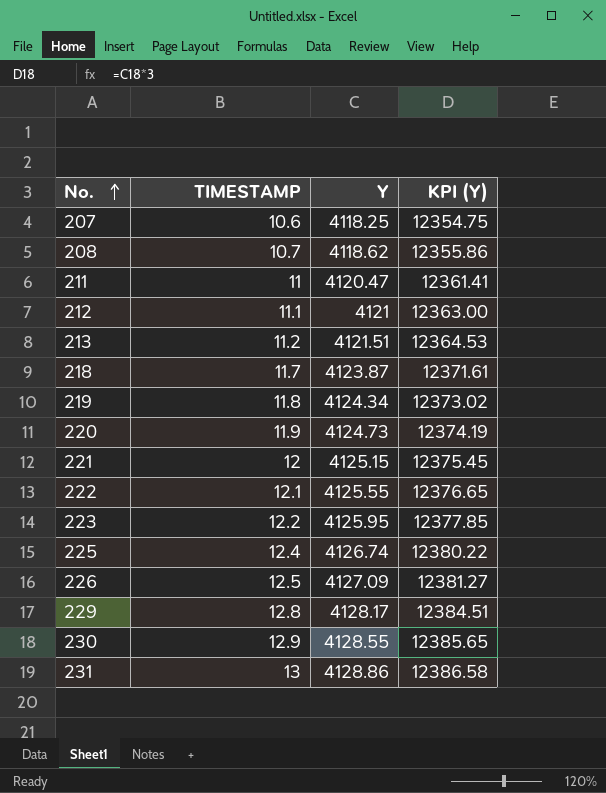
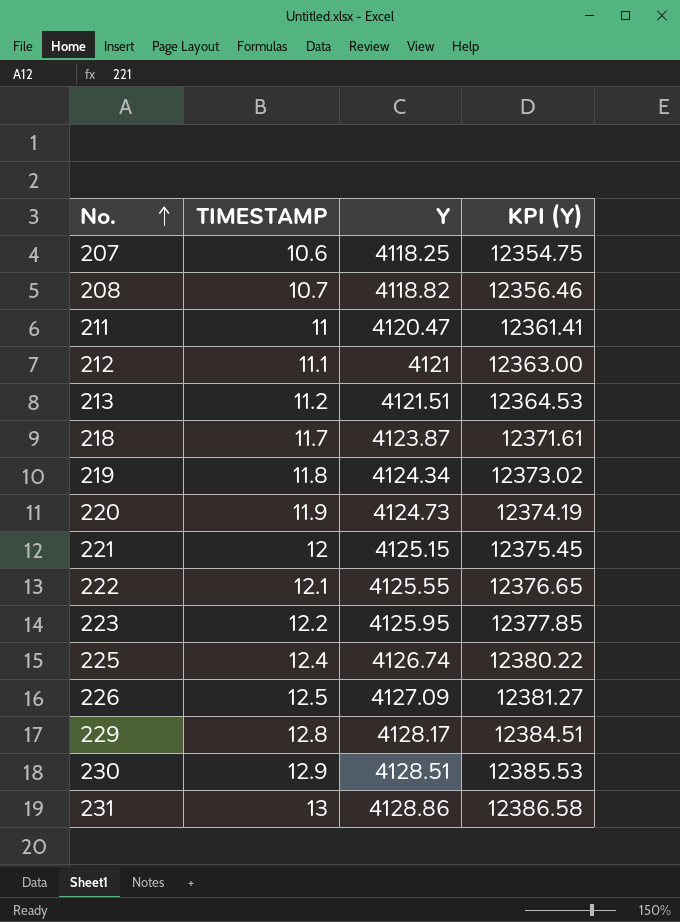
208 | Y: 4118.62 -> 4118.82
208 | KPI (Y): 12355.86 -> 12356.46
230 | Y: 4128.55 -> 4128.51
230 | KPI (Y): 12385.65 -> 12385.53

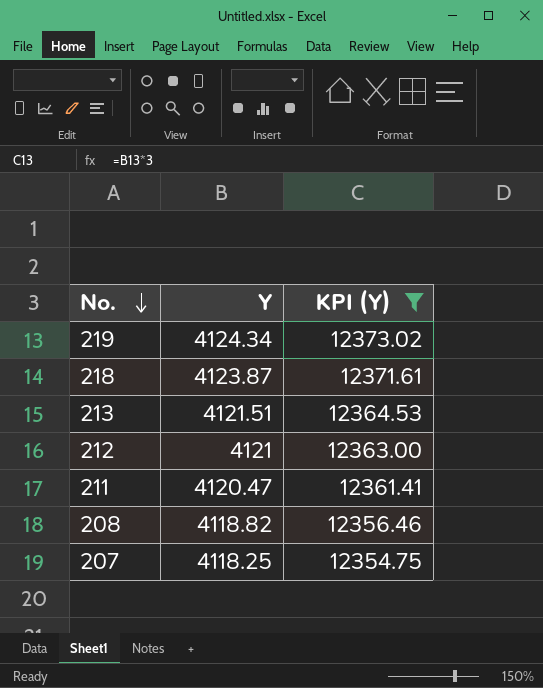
filter: none -> KPI (Y) <= 12373.02
row order: No. ascending -> No. descending
column TIMESTAMP | position: 2 -> none

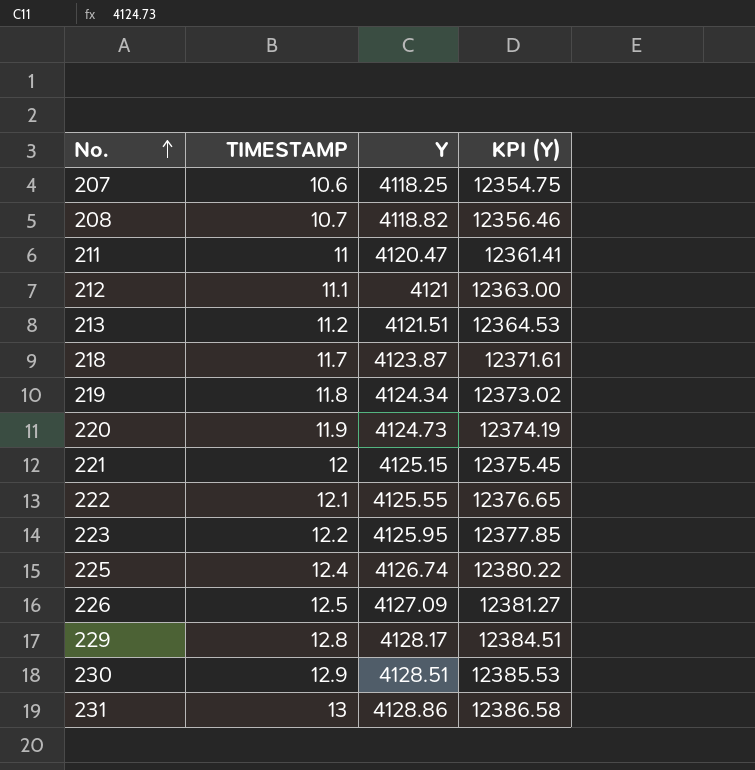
filter: KPI (Y) <= 12373.02 -> none
row order: No. descending -> No. ascending
column TIMESTAMP | position: none -> 2

